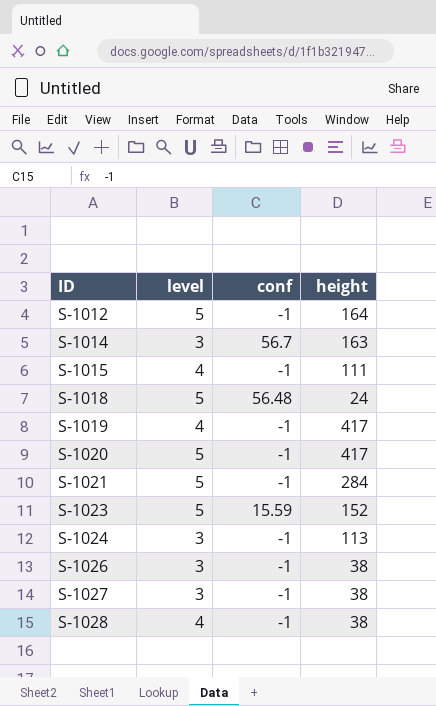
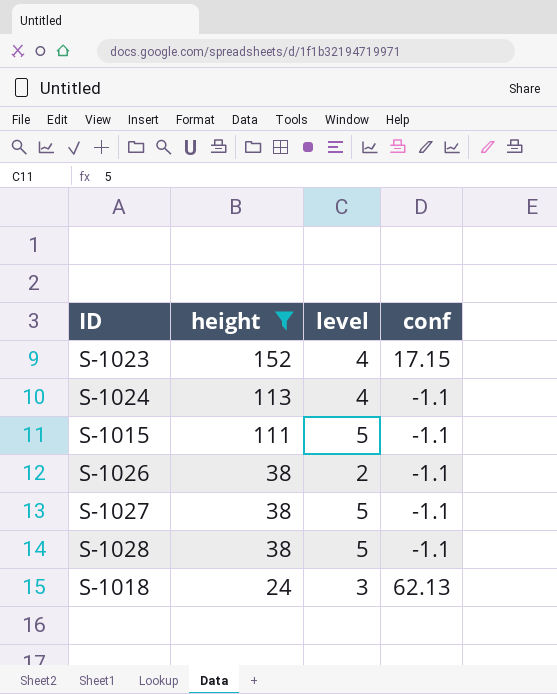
filter: none -> height <= 152
row order: ID ascending -> height descending
column height | position: 4 -> 2
S-1023 | level: 5 -> 4
S-1023 | conf: 15.59 -> 17.15
S-1024 | level: 3 -> 4
S-1024 | conf: -1 -> -1.1
S-1015 | level: 4 -> 5
S-1015 | conf: -1 -> -1.1
S-1026 | level: 3 -> 2
S-1026 | conf: -1 -> -1.1
S-1027 | level: 3 -> 5
S-1027 | conf: -1 -> -1.1
S-1028 | level: 4 -> 5
S-1028 | conf: -1 -> -1.1
S-1018 | level: 5 -> 3
S-1018 | conf: 56.48 -> 62.13

